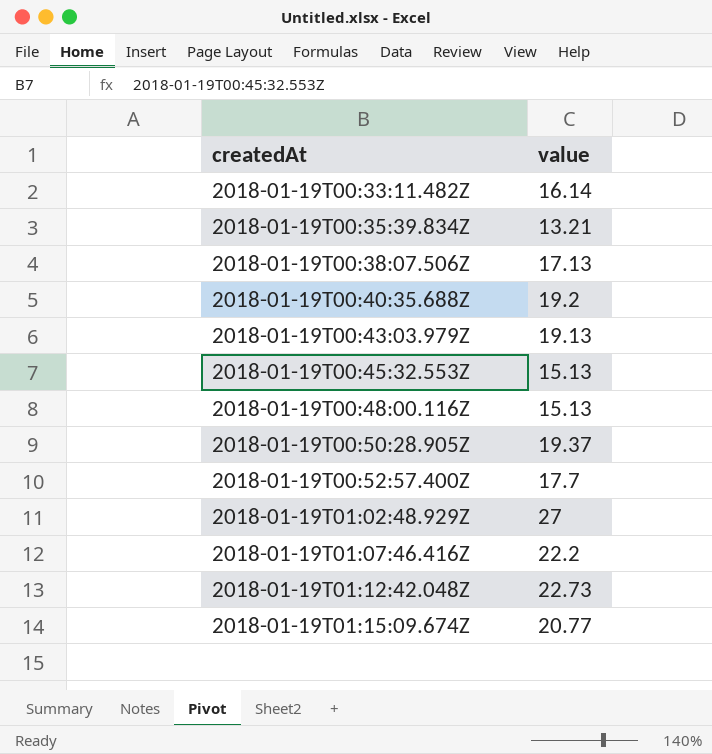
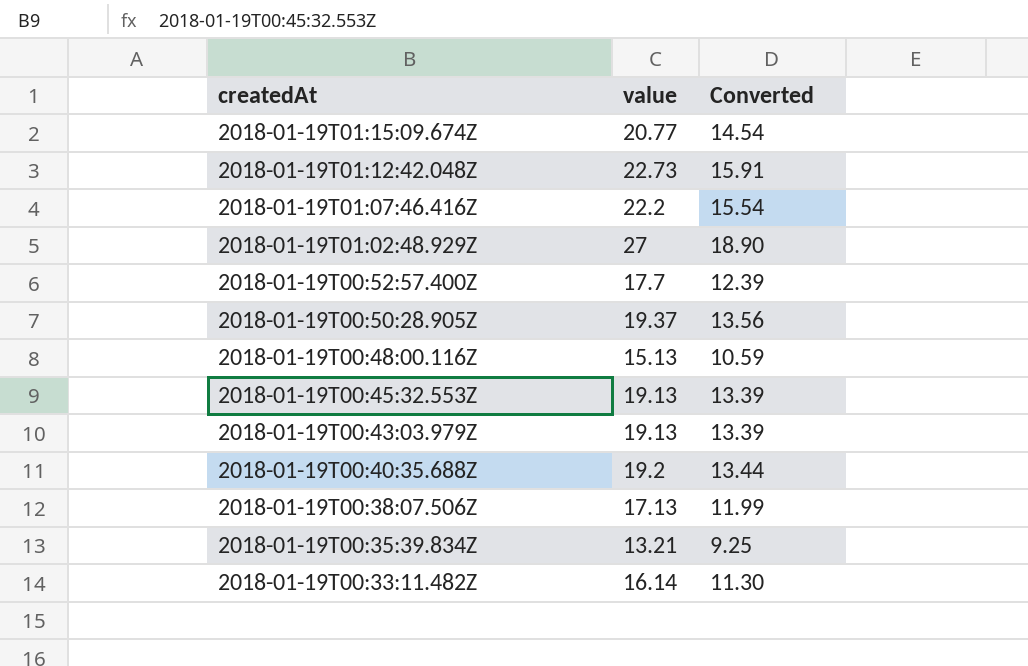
row order: createdAt ascending -> createdAt descending
column Converted | formula: none -> [value] * 0.7
2018-01-19T00:45:32.553Z | value: 15.13 -> 19.13

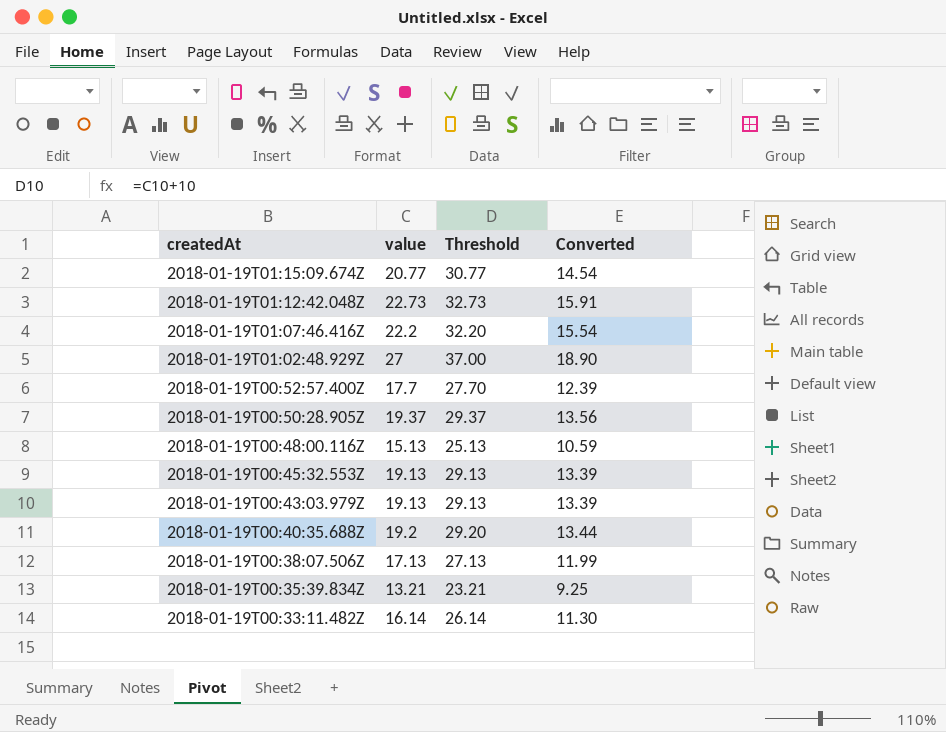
column Threshold | formula: none -> [value] + 10

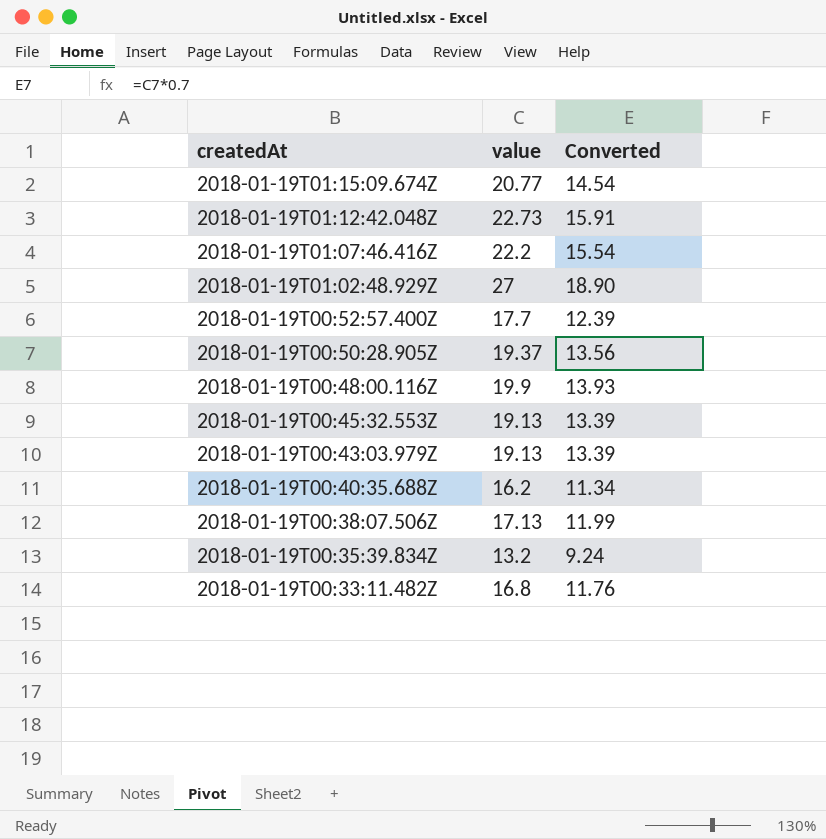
column Threshold | formula: [value] + 10 -> none
2018-01-19T00:48:00.116Z | value: 15.13 -> 19.9
2018-01-19T00:48:00.116Z | Converted: 10.59 -> 13.93
2018-01-19T00:40:35.688Z | value: 19.2 -> 16.2
2018-01-19T00:40:35.688Z | Converted: 13.44 -> 11.34
2018-01-19T00:35:39.834Z | value: 13.21 -> 13.2
2018-01-19T00:35:39.834Z | Converted: 9.25 -> 9.24
2018-01-19T00:33:11.482Z | value: 16.14 -> 16.8
2018-01-19T00:33:11.482Z | Converted: 11.30 -> 11.76

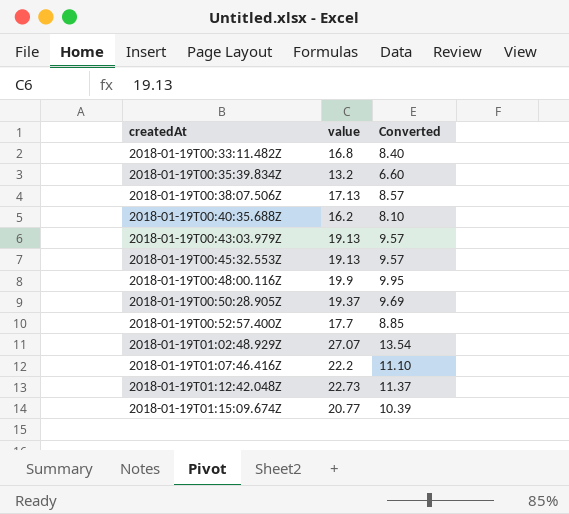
row order: createdAt descending -> createdAt ascending
column Converted | formula: [value] * 0.7 -> [value] * 0.5
2018-01-19T01:02:48.929Z | value: 27 -> 27.07

